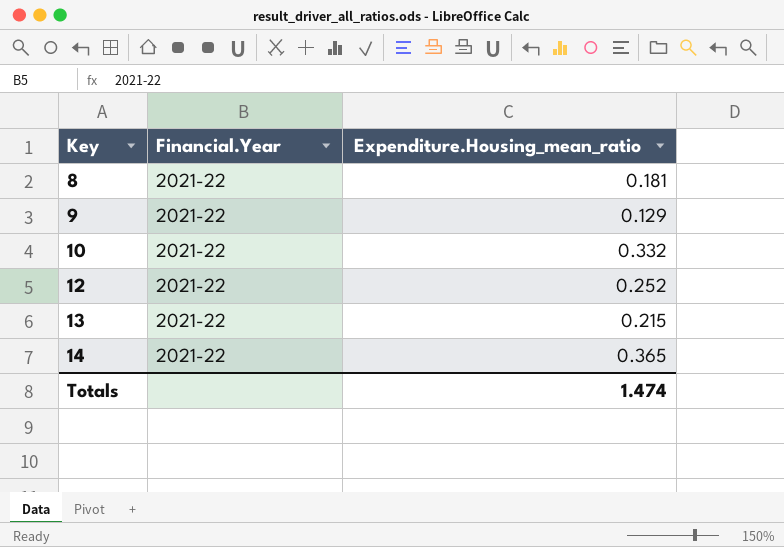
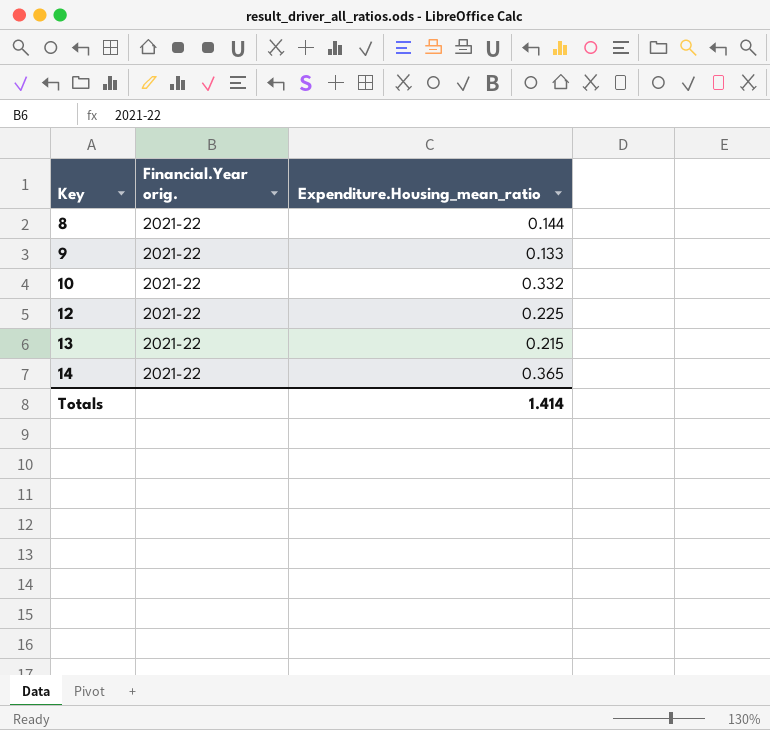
column name: Financial.Year -> Financial.Year orig.
8 | Expenditure.Housing_mean_ratio: 0.181 -> 0.144
9 | Expenditure.Housing_mean_ratio: 0.129 -> 0.133
12 | Expenditure.Housing_mean_ratio: 0.252 -> 0.225
Totals | Expenditure.Housing_mean_ratio: 1.474 -> 1.414

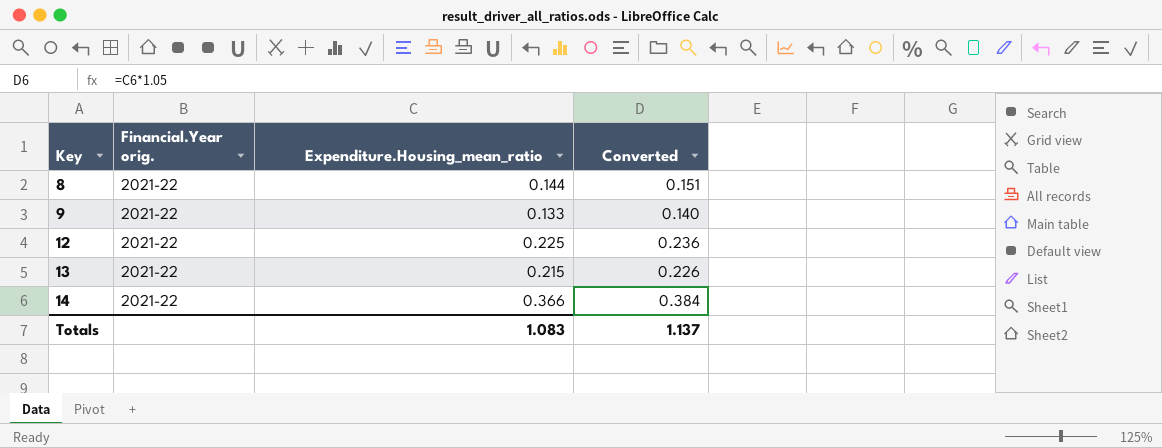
column Converted | formula: none -> [Expenditure.Housing_mean_ratio] * 1.05
row 10: 2021-22 | 0.332 -> none
14 | Expenditure.Housing_mean_ratio: 0.365 -> 0.366
Totals | Expenditure.Housing_mean_ratio: 1.414 -> 1.083

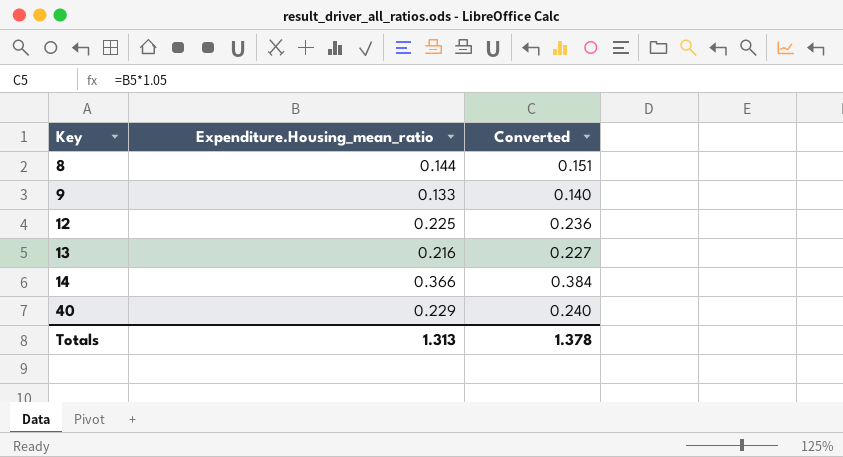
column Financial.Year orig. | position: 2 -> none
13 | Expenditure.Housing_mean_ratio: 0.215 -> 0.216
13 | Converted: 0.226 -> 0.227
row 40: none -> 0.229 | 0.240
Totals | Expenditure.Housing_mean_ratio: 1.083 -> 1.313
Totals | Converted: 1.137 -> 1.378

